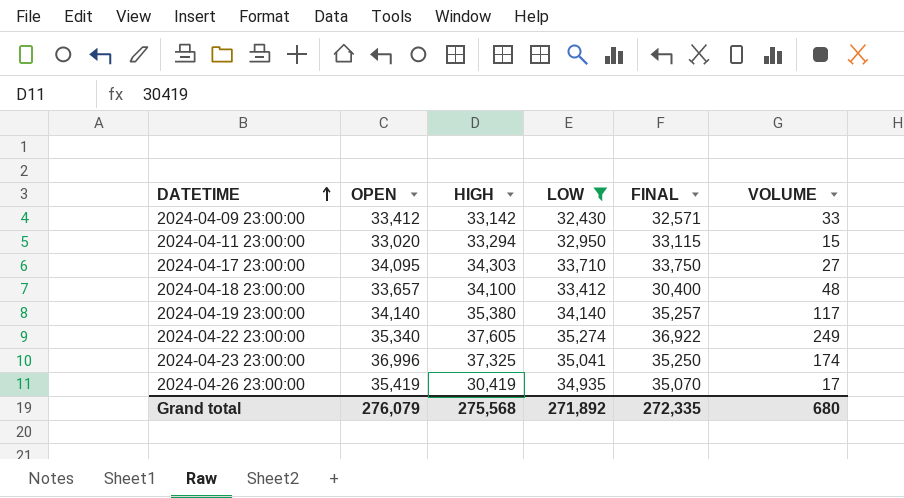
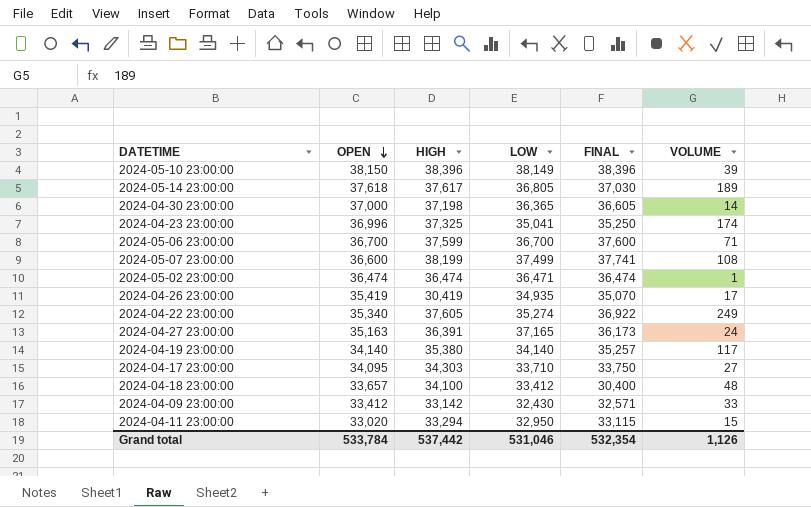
filter: LOW <= 35,274 -> none
row order: DATETIME ascending -> OPEN descending
Grand total | OPEN: 276,079 -> 533,784
Grand total | HIGH: 275,568 -> 537,442
Grand total | LOW: 271,892 -> 531,046
Grand total | FINAL: 272,335 -> 532,354
Grand total | VOLUME: 680 -> 1,126

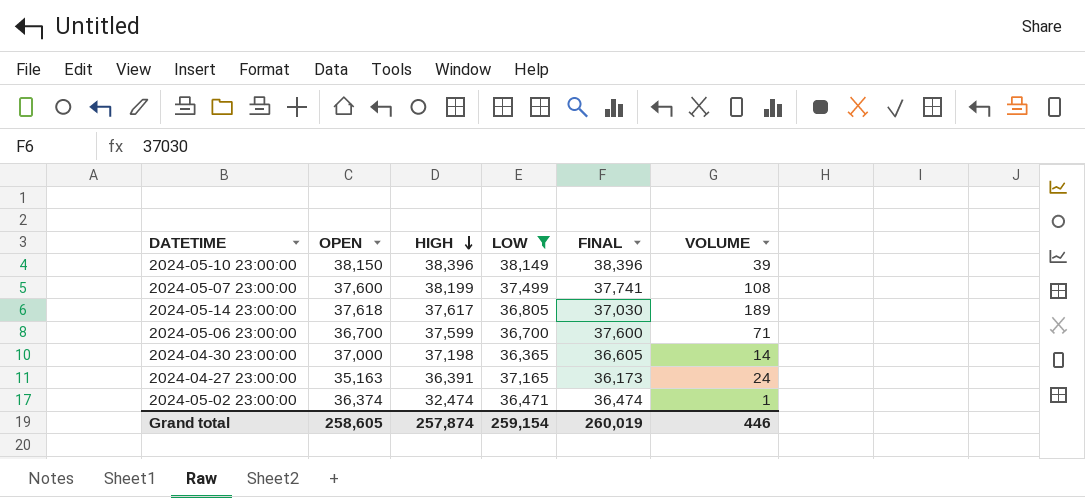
filter: none -> LOW >= 36,365
row order: OPEN descending -> HIGH descending
2024-05-07 23:00:00 | OPEN: 36,600 -> 37,600
2024-05-02 23:00:00 | OPEN: 36,474 -> 36,374
2024-05-02 23:00:00 | HIGH: 36,474 -> 32,474
Grand total | OPEN: 533,784 -> 258,605
Grand total | HIGH: 537,442 -> 257,874
Grand total | LOW: 531,046 -> 259,154
Grand total | FINAL: 532,354 -> 260,019
Grand total | VOLUME: 1,126 -> 446

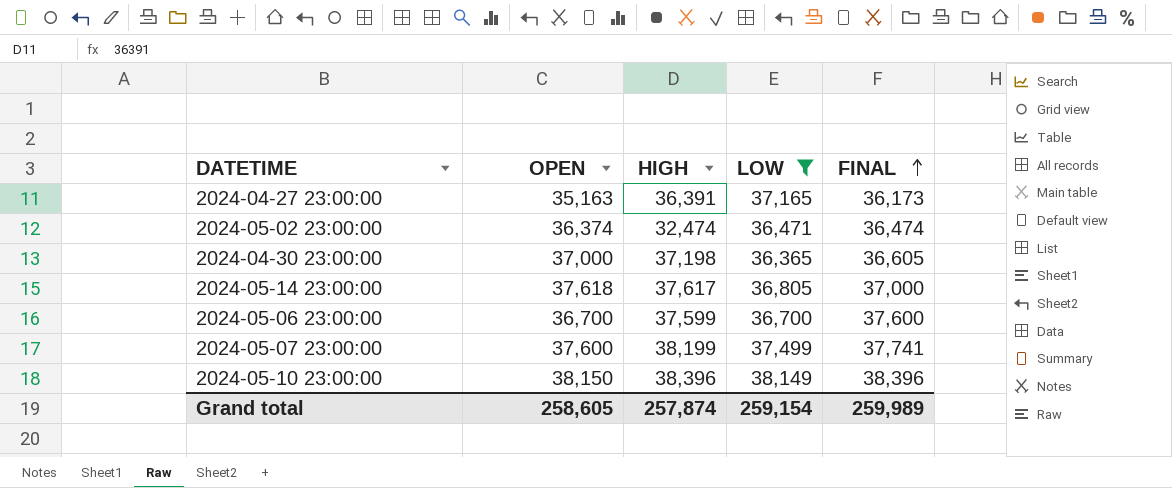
row order: HIGH descending -> FINAL ascending
column VOLUME | position: 6 -> none
2024-05-14 23:00:00 | FINAL: 37,030 -> 37,000
Grand total | FINAL: 260,019 -> 259,989

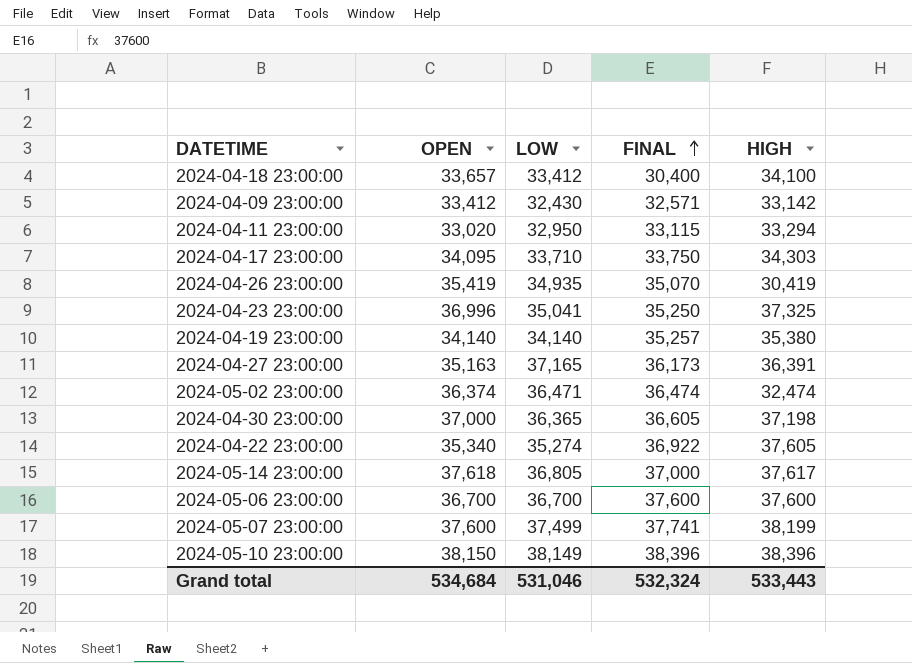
filter: LOW >= 36,365 -> none
column HIGH | position: 3 -> 5
2024-05-06 23:00:00 | HIGH: 37,599 -> 37,600
Grand total | OPEN: 258,605 -> 534,684
Grand total | LOW: 259,154 -> 531,046
Grand total | FINAL: 259,989 -> 532,324
Grand total | HIGH: 257,874 -> 533,443

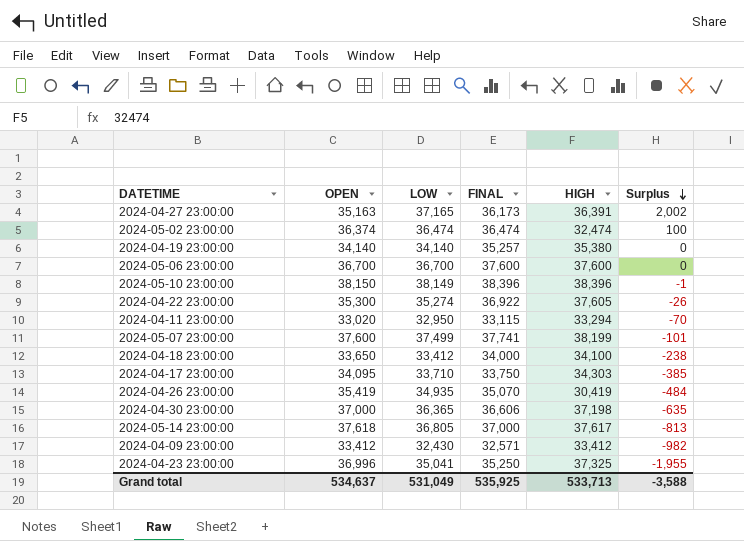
row order: FINAL ascending -> Surplus descending
column Surplus | formula: none -> [LOW] - [OPEN]
2024-05-02 23:00:00 | LOW: 36,471 -> 36,474
2024-04-22 23:00:00 | OPEN: 35,340 -> 35,300
2024-04-18 23:00:00 | OPEN: 33,657 -> 33,650
2024-04-18 23:00:00 | FINAL: 30,400 -> 34,000
2024-04-30 23:00:00 | FINAL: 36,605 -> 36,606
2024-04-09 23:00:00 | HIGH: 33,142 -> 33,412
Grand total | OPEN: 534,684 -> 534,637
Grand total | LOW: 531,046 -> 531,049
Grand total | FINAL: 532,324 -> 535,925
Grand total | HIGH: 533,443 -> 533,713

